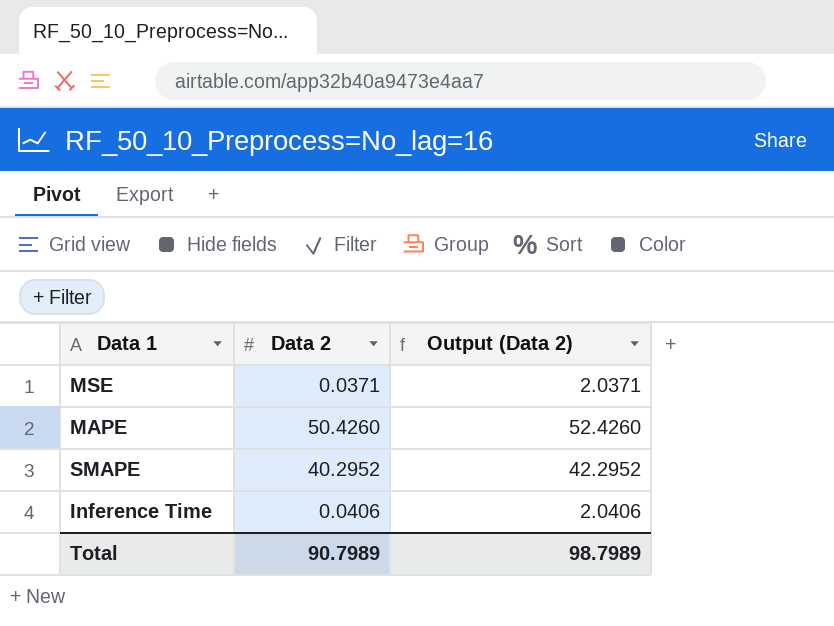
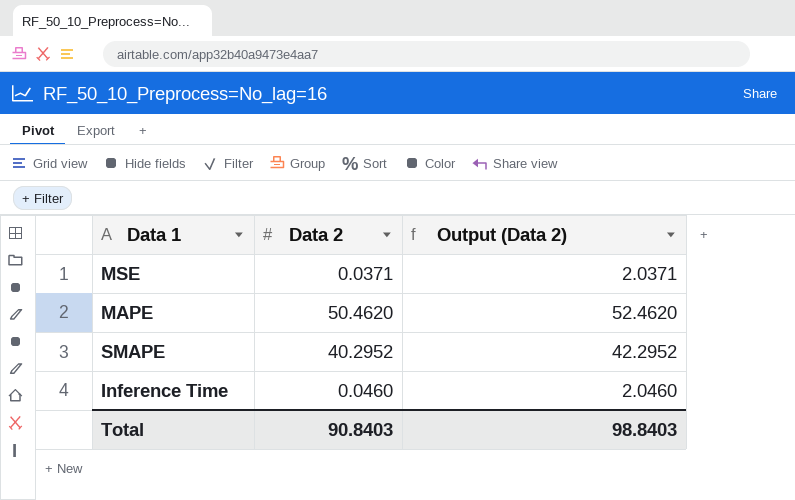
MAPE | Data 2: 50.4260 -> 50.4620
MAPE | Output (Data 2): 52.4260 -> 52.4620
Inference Time | Data 2: 0.0406 -> 0.0460
Inference Time | Output (Data 2): 2.0406 -> 2.0460
Total | Data 2: 90.7989 -> 90.8403
Total | Output (Data 2): 98.7989 -> 98.8403

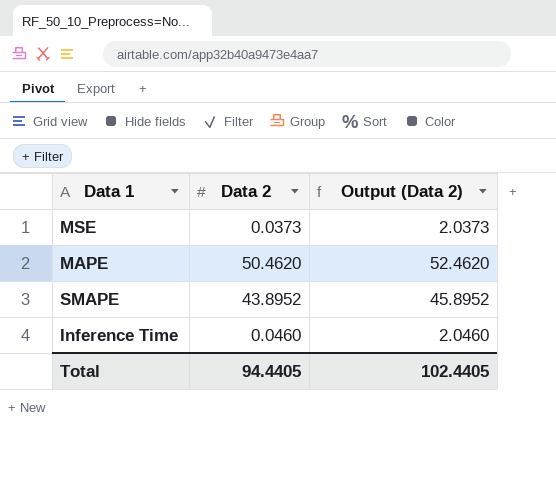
MSE | Data 2: 0.0371 -> 0.0373
MSE | Output (Data 2): 2.0371 -> 2.0373
SMAPE | Data 2: 40.2952 -> 43.8952
SMAPE | Output (Data 2): 42.2952 -> 45.8952
Total | Data 2: 90.8403 -> 94.4405
Total | Output (Data 2): 98.8403 -> 102.4405

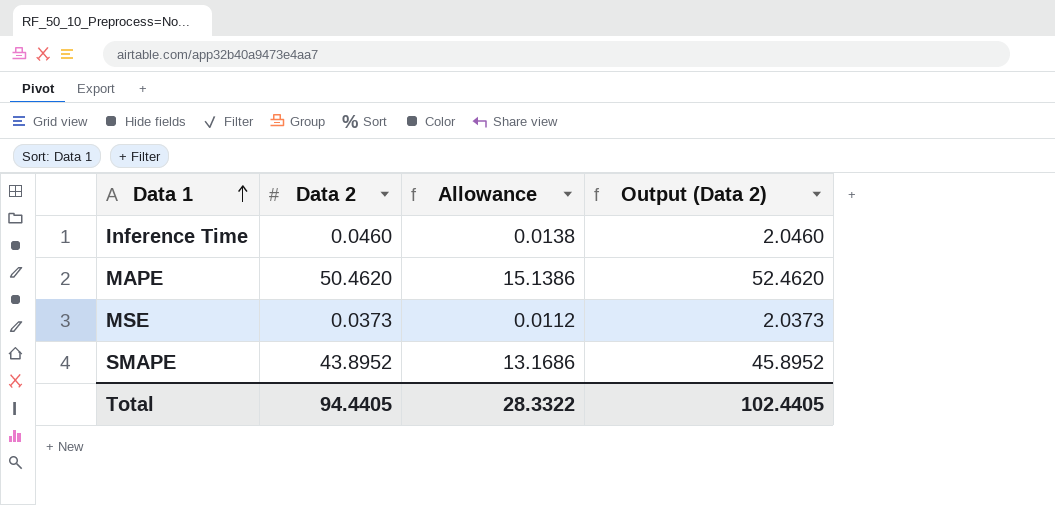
row order: none -> Data 1 ascending
column Allowance | formula: none -> [Data 2] * 0.3

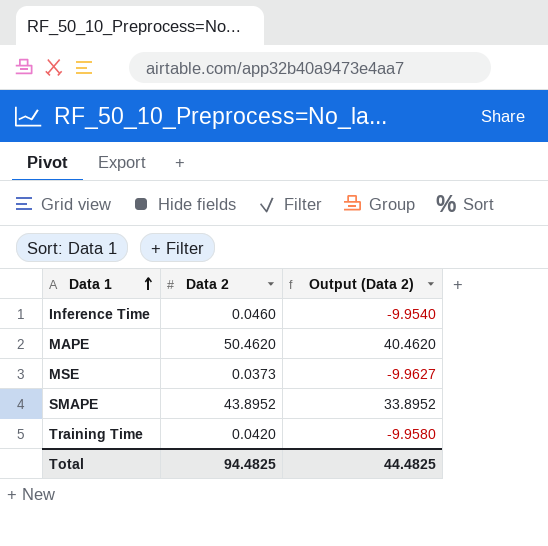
column Allowance | formula: [Data 2] * 0.3 -> none
column Output (Data 2) | formula: [Data 2] + 2 -> [Data 2] - 10
row Training Time: none -> 0.0420 | -9.9580
Total | Data 2: 94.4405 -> 94.4825
Total | Output (Data 2): 102.4405 -> 44.4825

